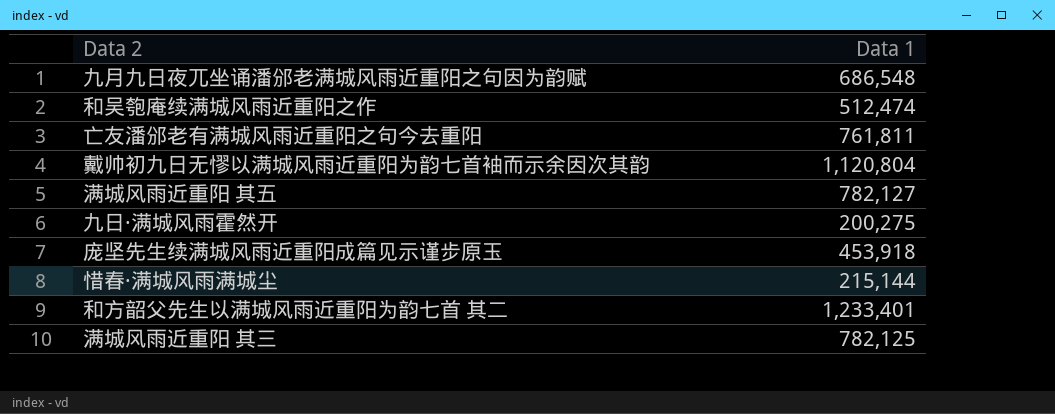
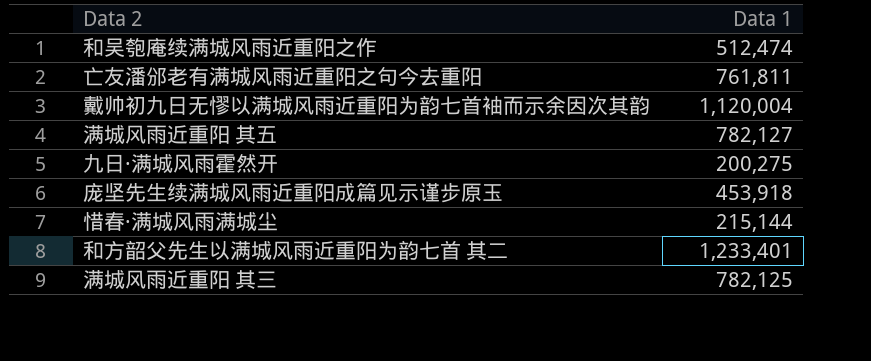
row 九月九日夜兀坐诵潘邠老满城风雨近重阳之句因为韵赋: 686,548 -> none
戴帅初九日无憀以满城风雨近重阳为韵七首袖而示余因次其韵 | Data 1: 1,120,804 -> 1,120,004

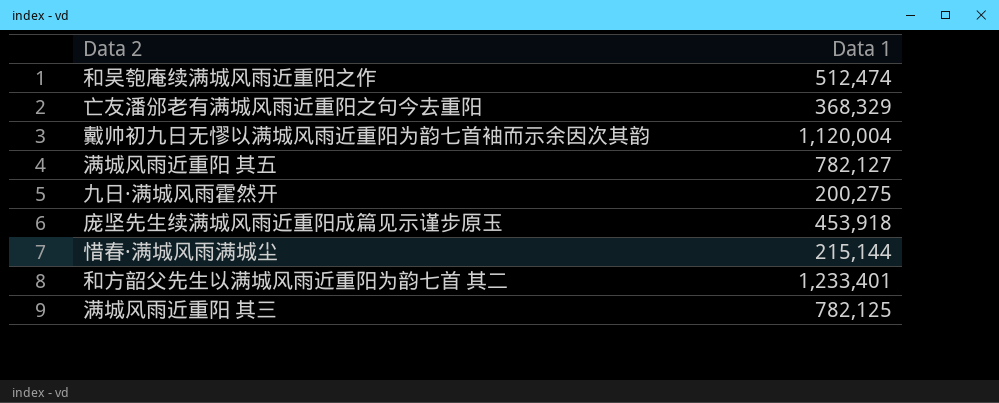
亡友潘邠老有满城风雨近重阳之句今去重阳 | Data 1: 761,811 -> 368,329

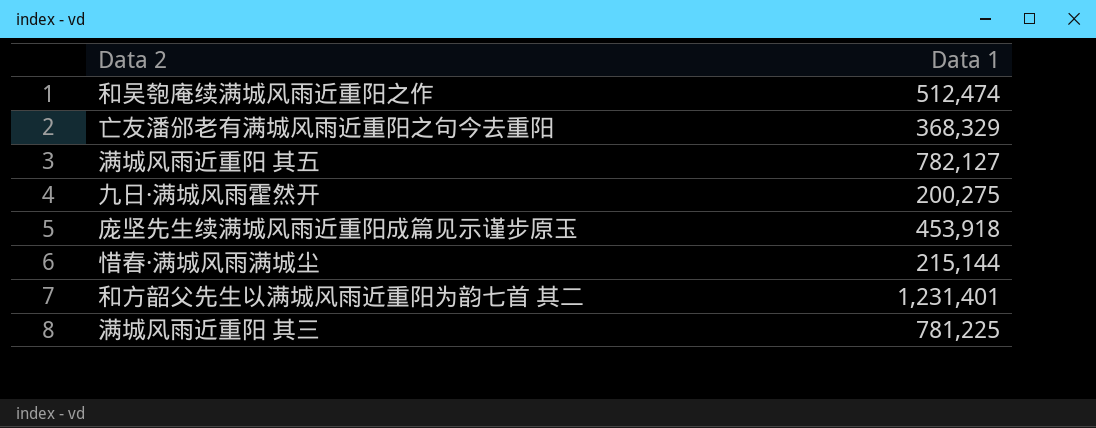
row 戴帅初九日无憀以满城风雨近重阳为韵七首袖而示余因次其韵: 1,120,004 -> none
和方韶父先生以满城风雨近重阳为韵七首 其二 | Data 1: 1,233,401 -> 1,231,401
满城风雨近重阳 其三 | Data 1: 782,125 -> 781,225

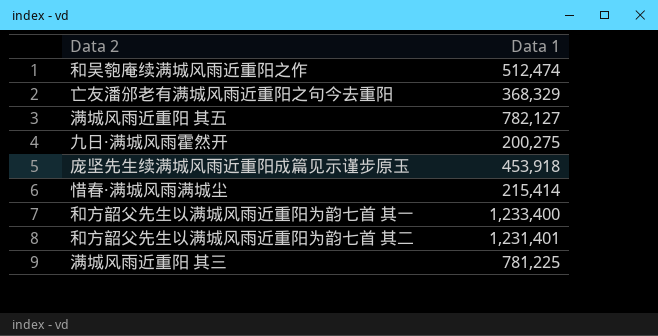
惜春·满城风雨满城尘 | Data 1: 215,144 -> 215,414
row 和方韶父先生以满城风雨近重阳为韵七首 其一: none -> 1,233,400

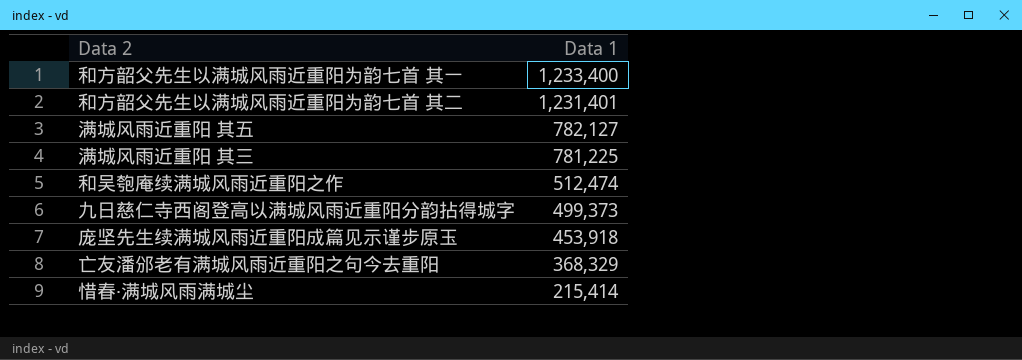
row order: none -> Data 1 descending
row 九日·满城风雨霍然开: 200,275 -> none
row 九日慈仁寺西阁登高以满城风雨近重阳分韵拈得城字: none -> 499,373

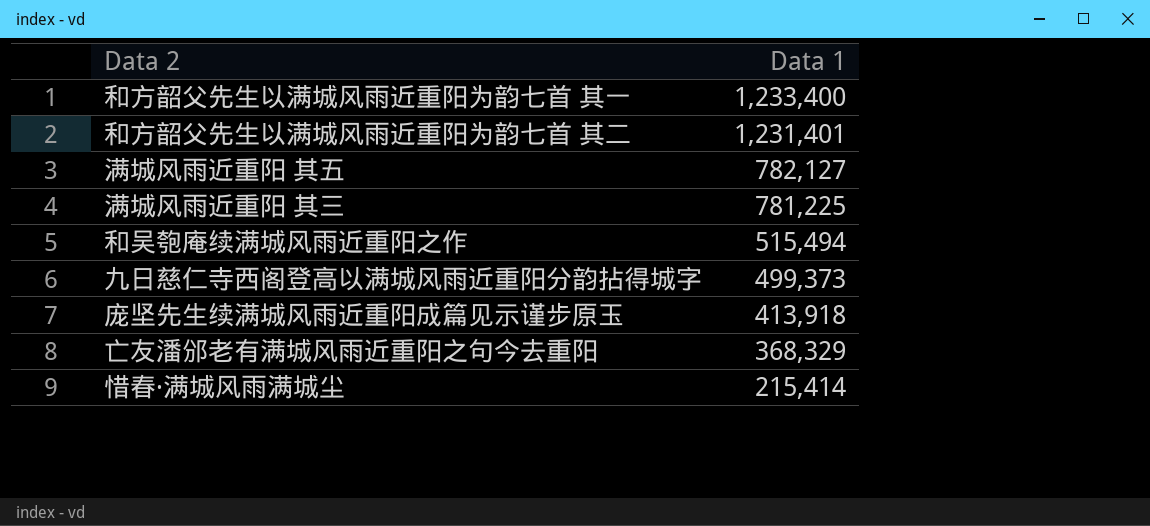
和吴匏庵续满城风雨近重阳之作 | Data 1: 512,474 -> 515,494
庞坚先生续满城风雨近重阳成篇见示谨步原玉 | Data 1: 453,918 -> 413,918

